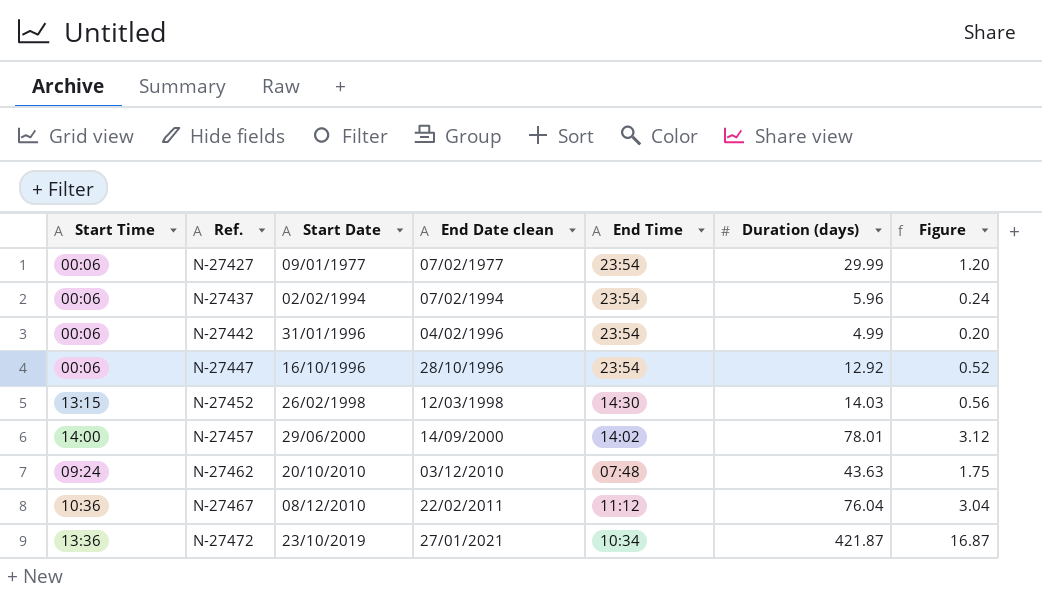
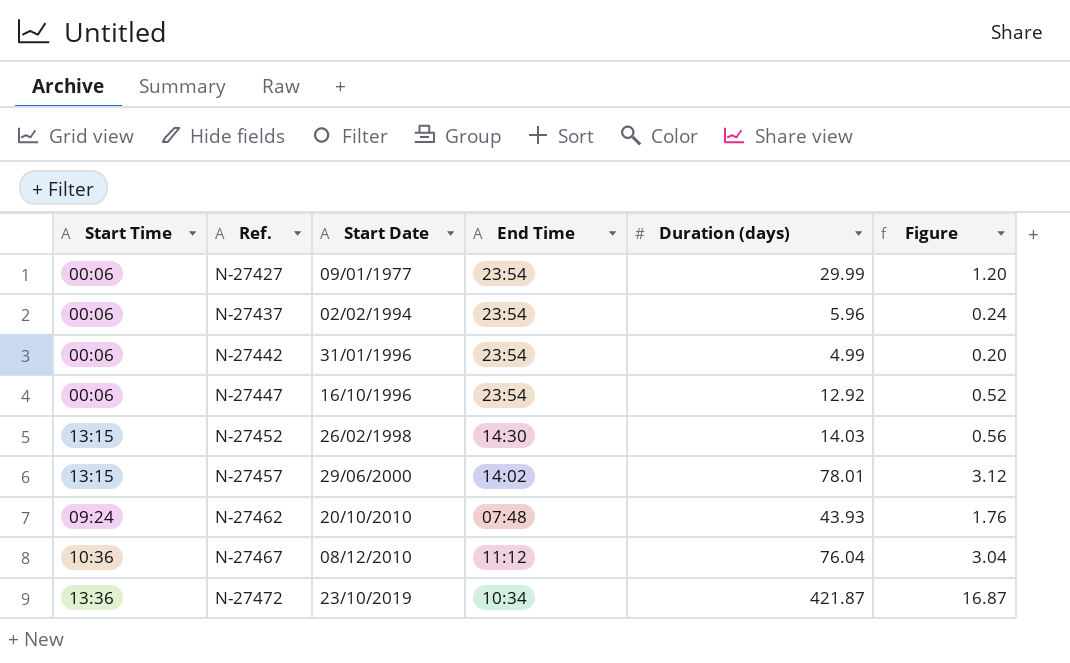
column End Date clean | position: 4 -> none
N-27457 | Start Time: 14:00 -> 13:15
N-27462 | Duration (days): 43.63 -> 43.93
N-27462 | Figure: 1.75 -> 1.76

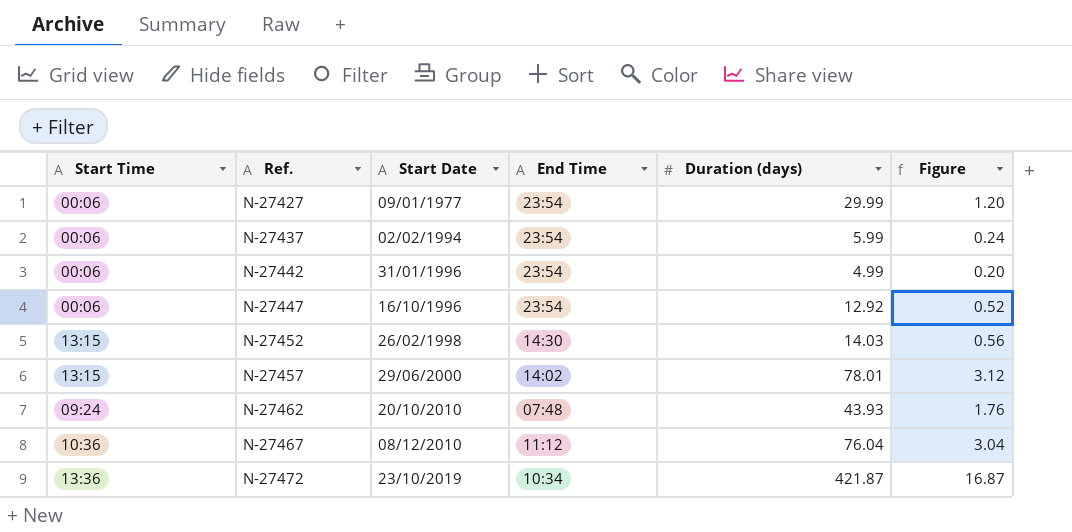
N-27437 | Duration (days): 5.96 -> 5.99

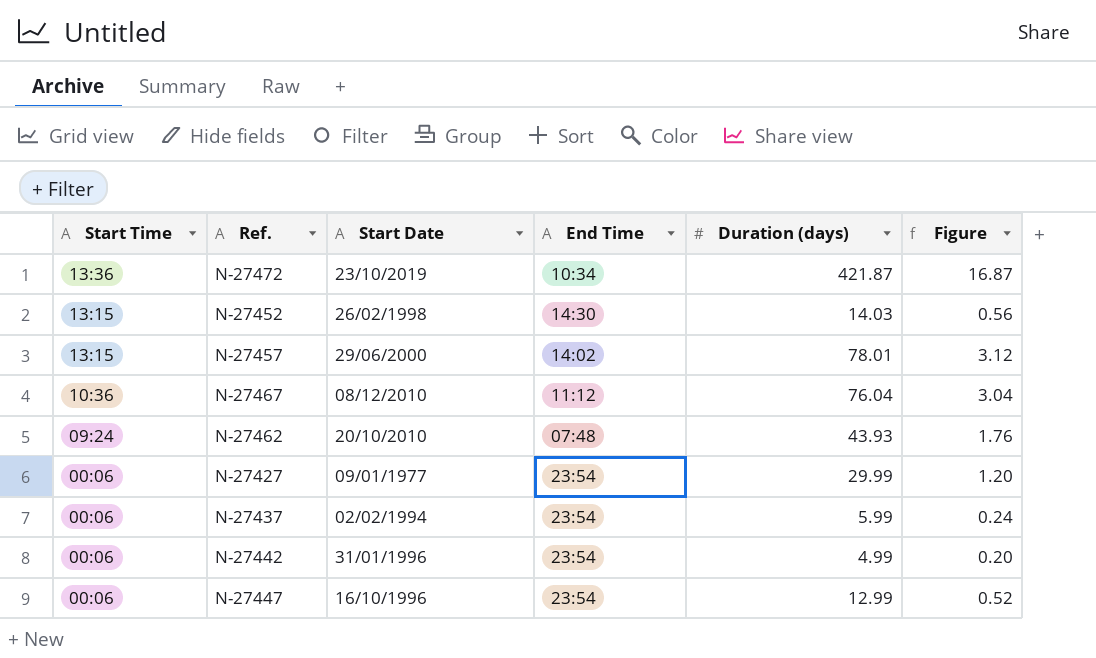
row order: Ref. ascending -> Start Time descending
N-27447 | Duration (days): 12.92 -> 12.99

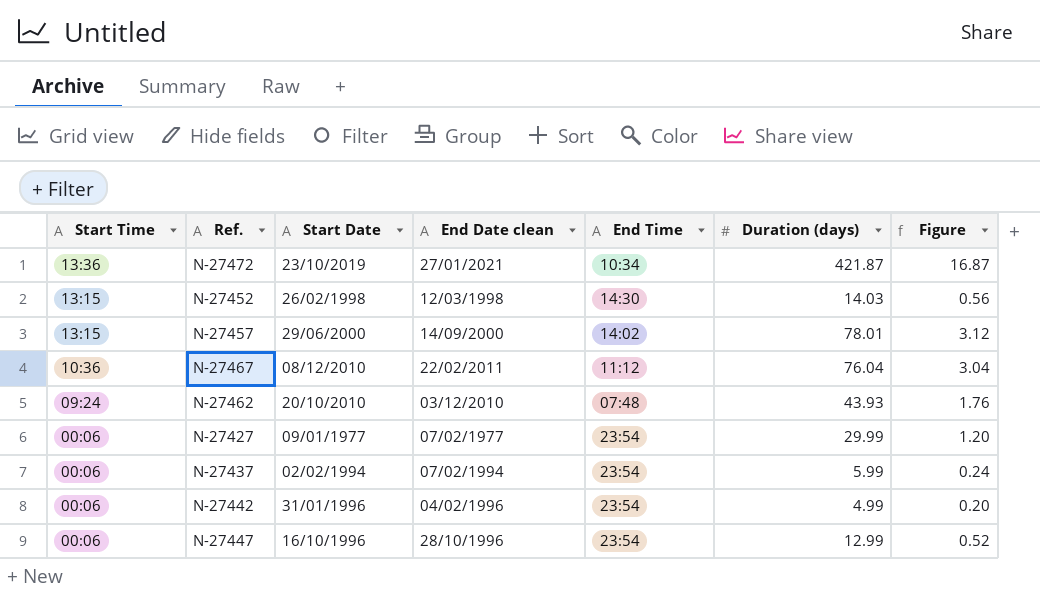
column End Date clean | position: none -> 4

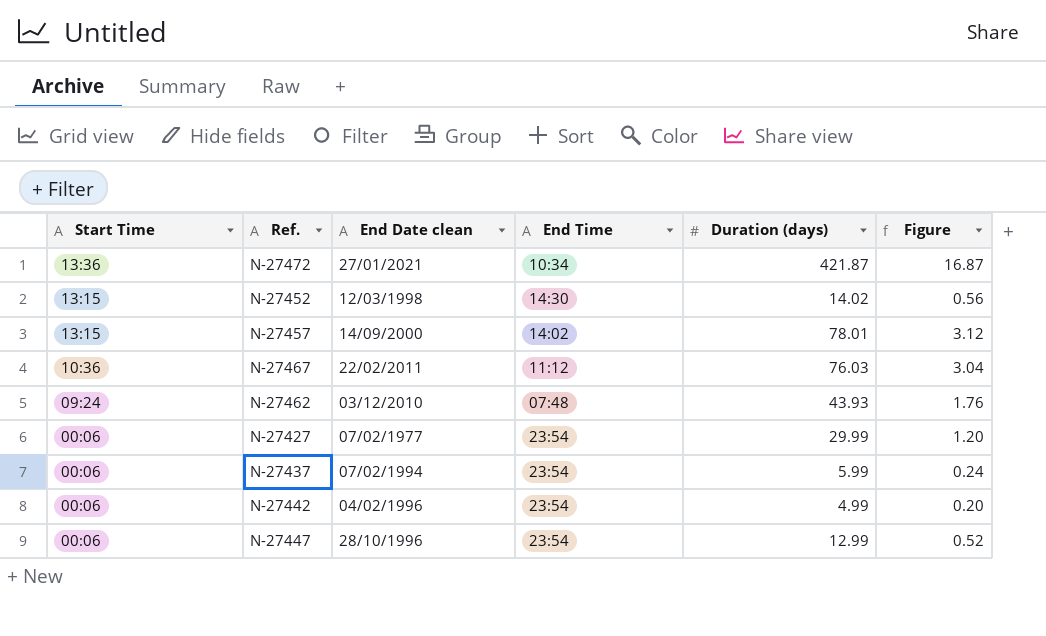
column Start Date | position: 3 -> none
N-27452 | Duration (days): 14.03 -> 14.02
N-27467 | Duration (days): 76.04 -> 76.03

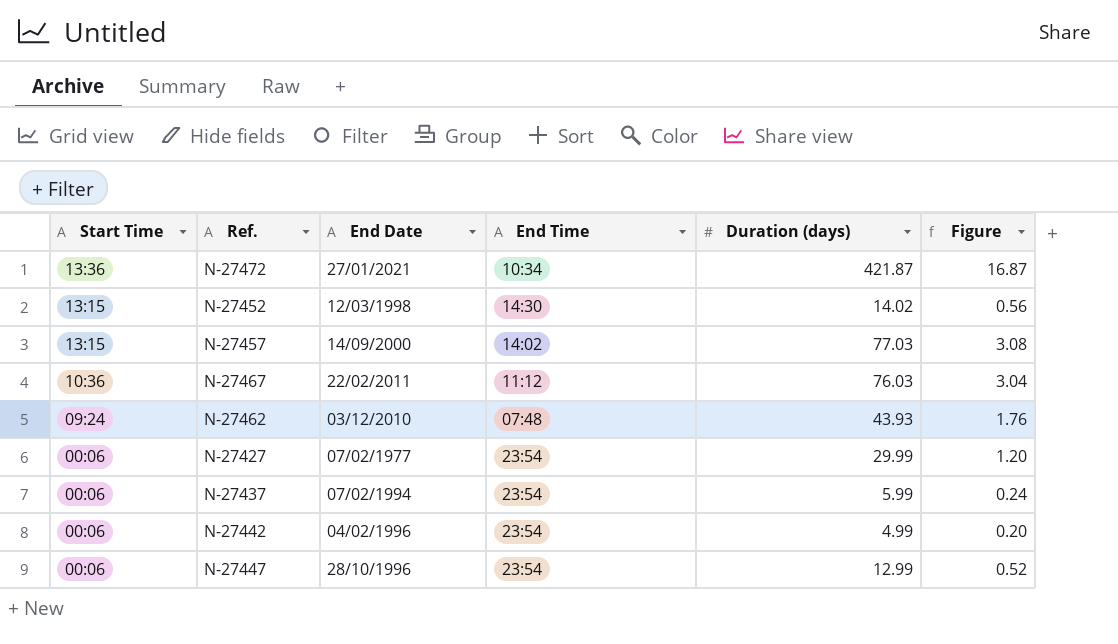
column name: End Date clean -> End Date
N-27457 | Duration (days): 78.01 -> 77.03
N-27457 | Figure: 3.12 -> 3.08

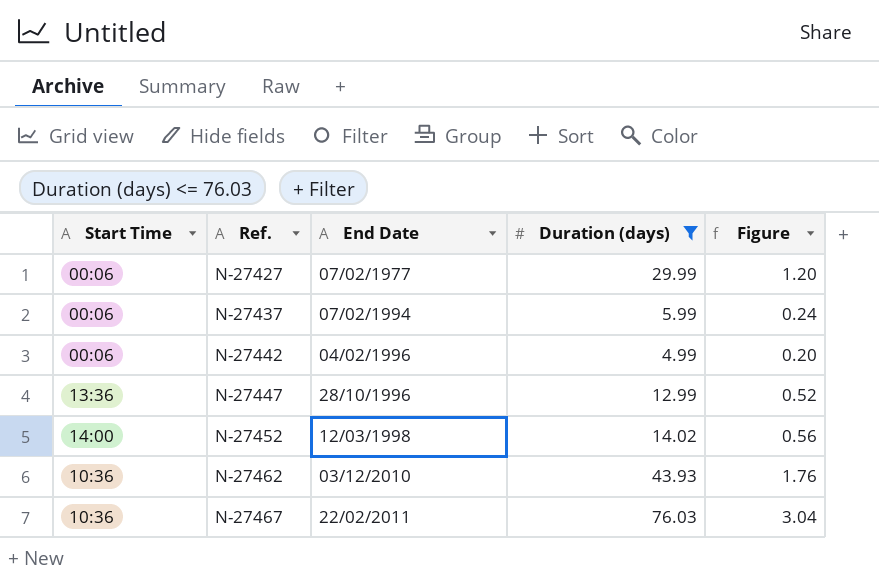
filter: none -> Duration (days) <= 76.03
row order: Start Time descending -> Ref. ascending
column End Time | position: 4 -> none
N-27447 | Start Time: 00:06 -> 13:36
N-27452 | Start Time: 13:15 -> 14:00
N-27462 | Start Time: 09:24 -> 10:36

